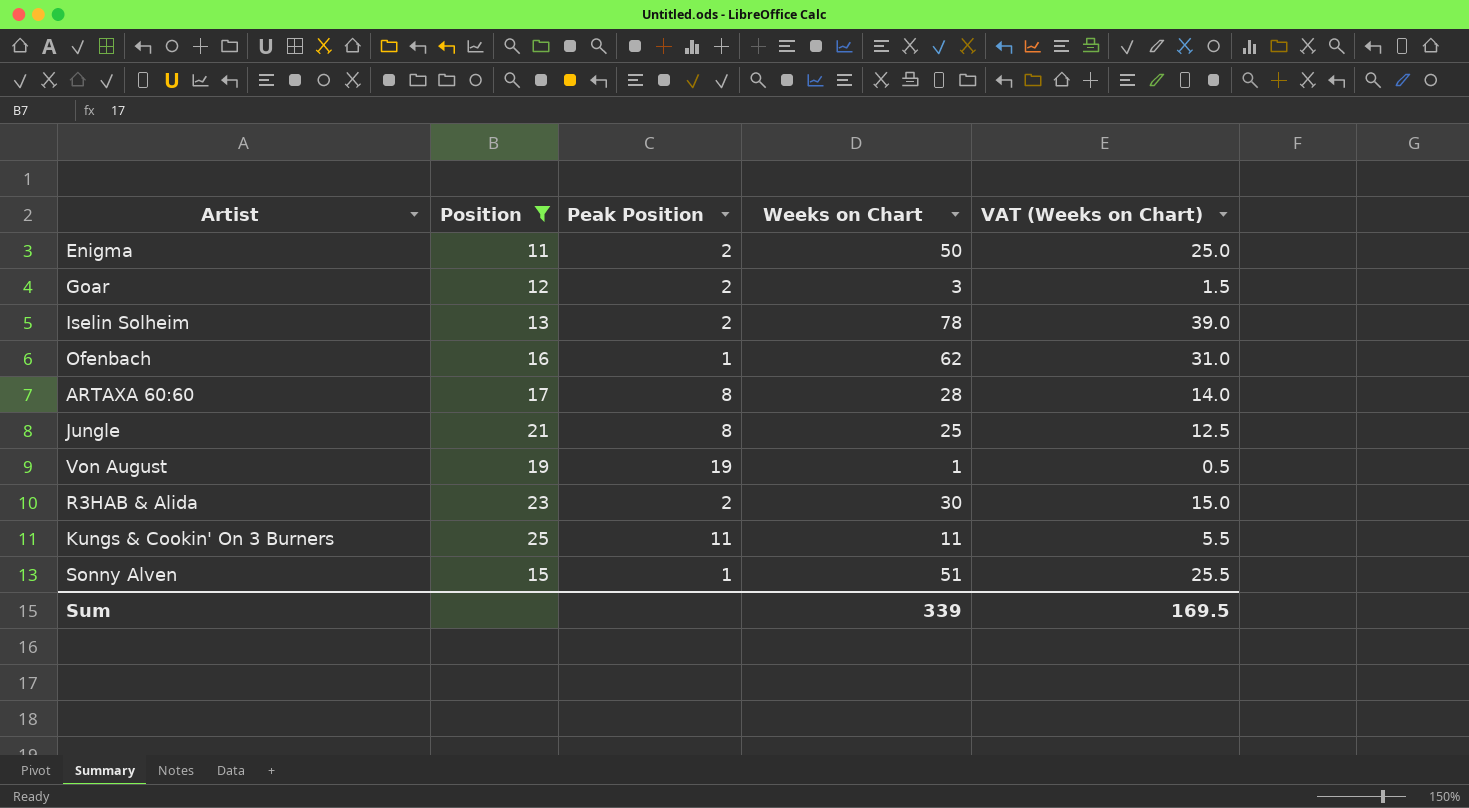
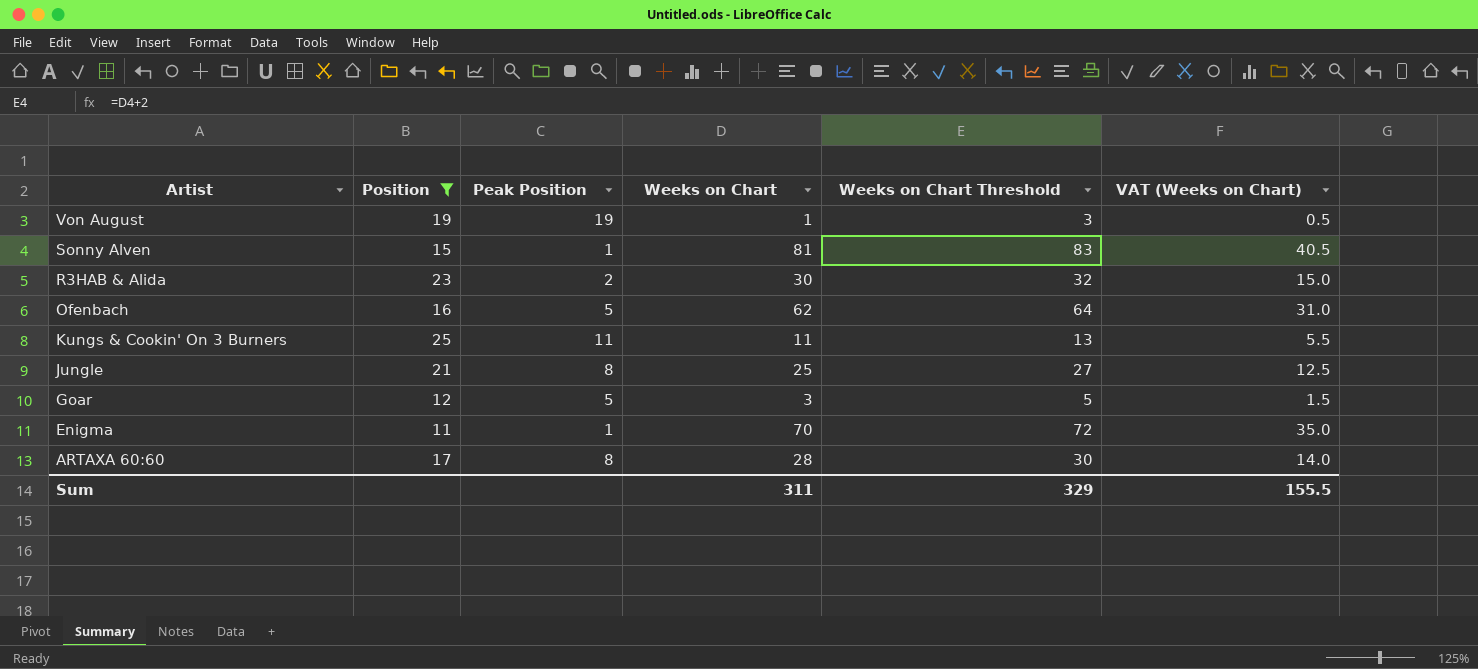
row order: none -> Artist descending
column Weeks on Chart Threshold | formula: none -> [Weeks on Chart] + 2
row Iselin Solheim: 13 | 2 | 78 | 39.0 -> none
Sonny Alven | Weeks on Chart: 51 -> 81
Sonny Alven | VAT (Weeks on Chart): 25.5 -> 40.5
Ofenbach | Peak Position: 1 -> 5
Goar | Peak Position: 2 -> 5
Enigma | Peak Position: 2 -> 1
Enigma | Weeks on Chart: 50 -> 70
Enigma | VAT (Weeks on Chart): 25.0 -> 35.0
Sum | Weeks on Chart: 339 -> 311
Sum | VAT (Weeks on Chart): 169.5 -> 155.5

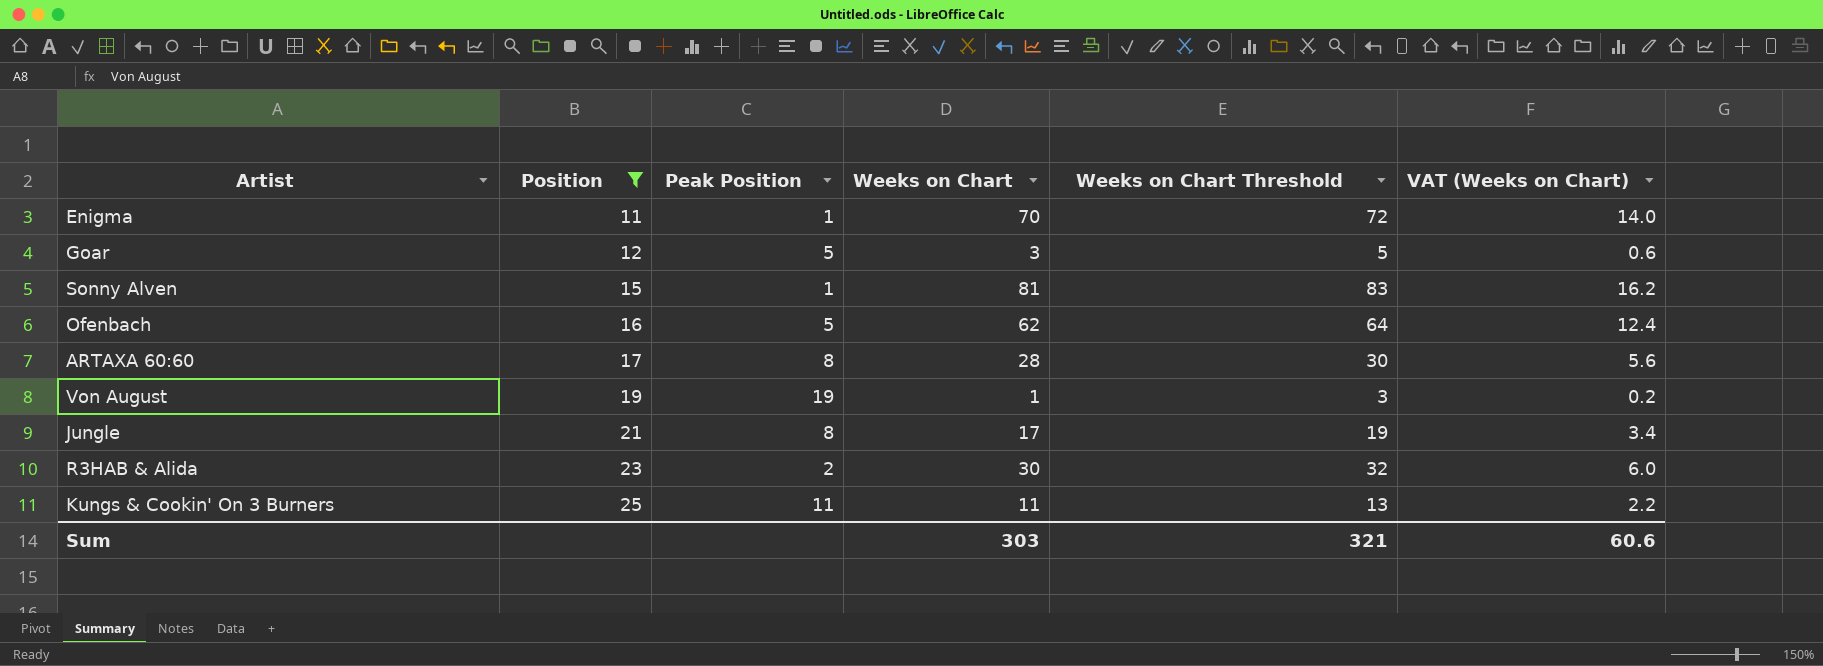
row order: Artist descending -> Position ascending
column VAT (Weeks on Chart) | formula: [Weeks on Chart] * 0.5 -> [Weeks on Chart] * 0.2
Jungle | Weeks on Chart: 25 -> 17
Jungle | Weeks on Chart Threshold: 27 -> 19
Sum | Weeks on Chart: 311 -> 303
Sum | Weeks on Chart Threshold: 329 -> 321
Sum | VAT (Weeks on Chart): 155.5 -> 60.6

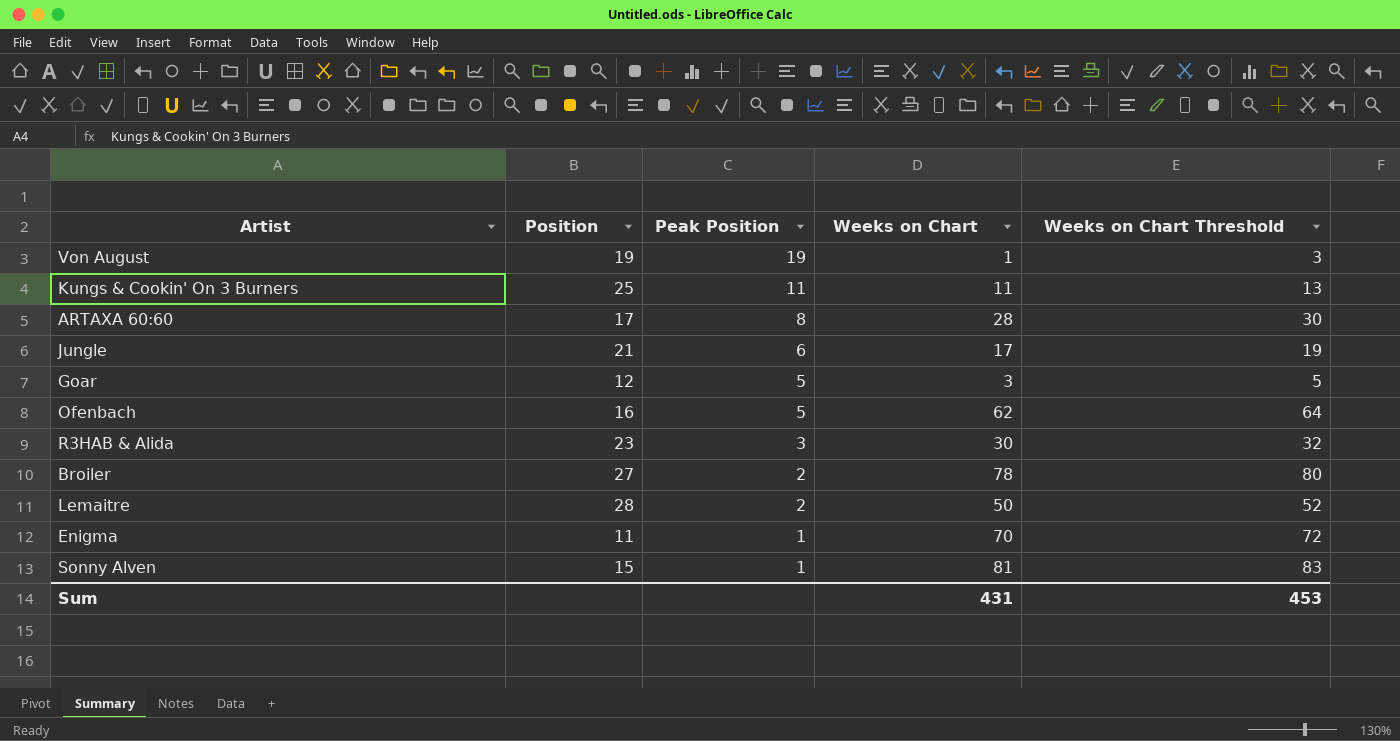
filter: Position <= 25 -> none
row order: Position ascending -> Peak Position descending
column VAT (Weeks on Chart) | formula: [Weeks on Chart] * 0.2 -> none
Jungle | Peak Position: 8 -> 6
R3HAB & Alida | Peak Position: 2 -> 3
Sum | Weeks on Chart: 303 -> 431
Sum | Weeks on Chart Threshold: 321 -> 453

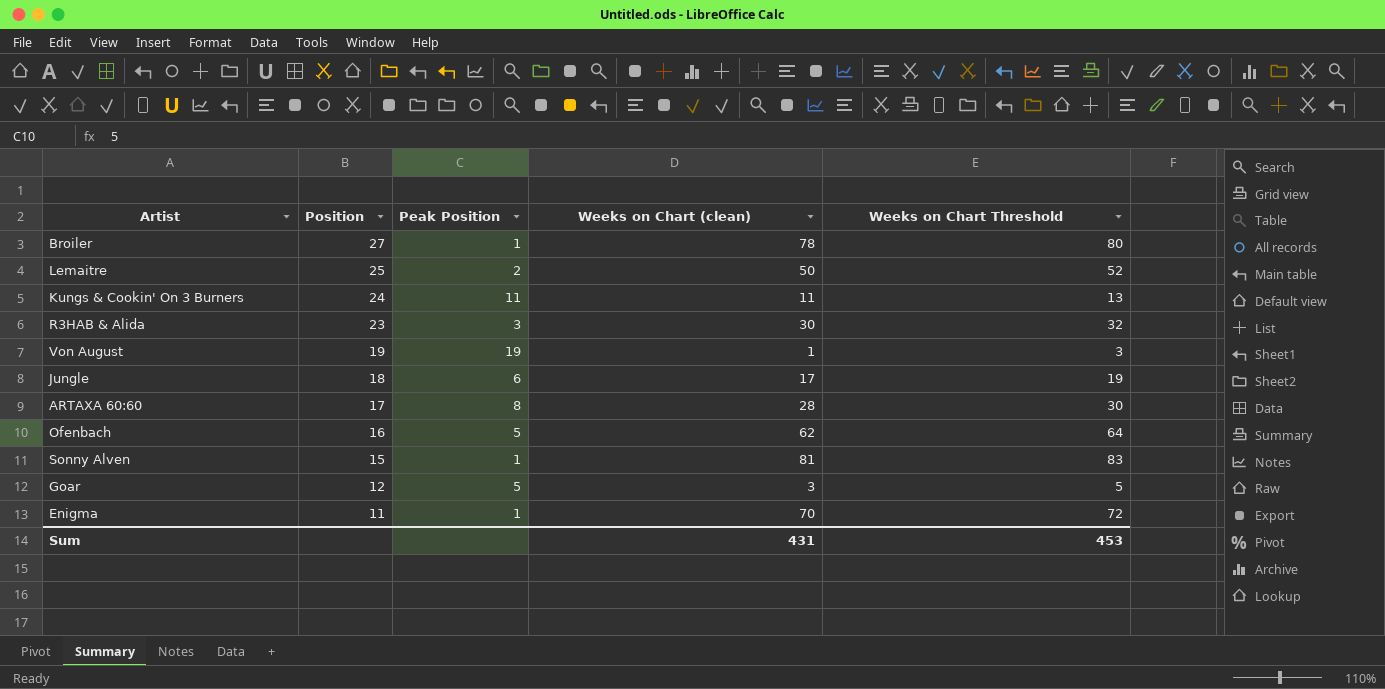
row order: Peak Position descending -> Position descending
column name: Weeks on Chart -> Weeks on Chart (clean)
Broiler | Peak Position: 2 -> 1
Lemaitre | Position: 28 -> 25
Kungs & Cookin' On 3 Burners | Position: 25 -> 24
Jungle | Position: 21 -> 18

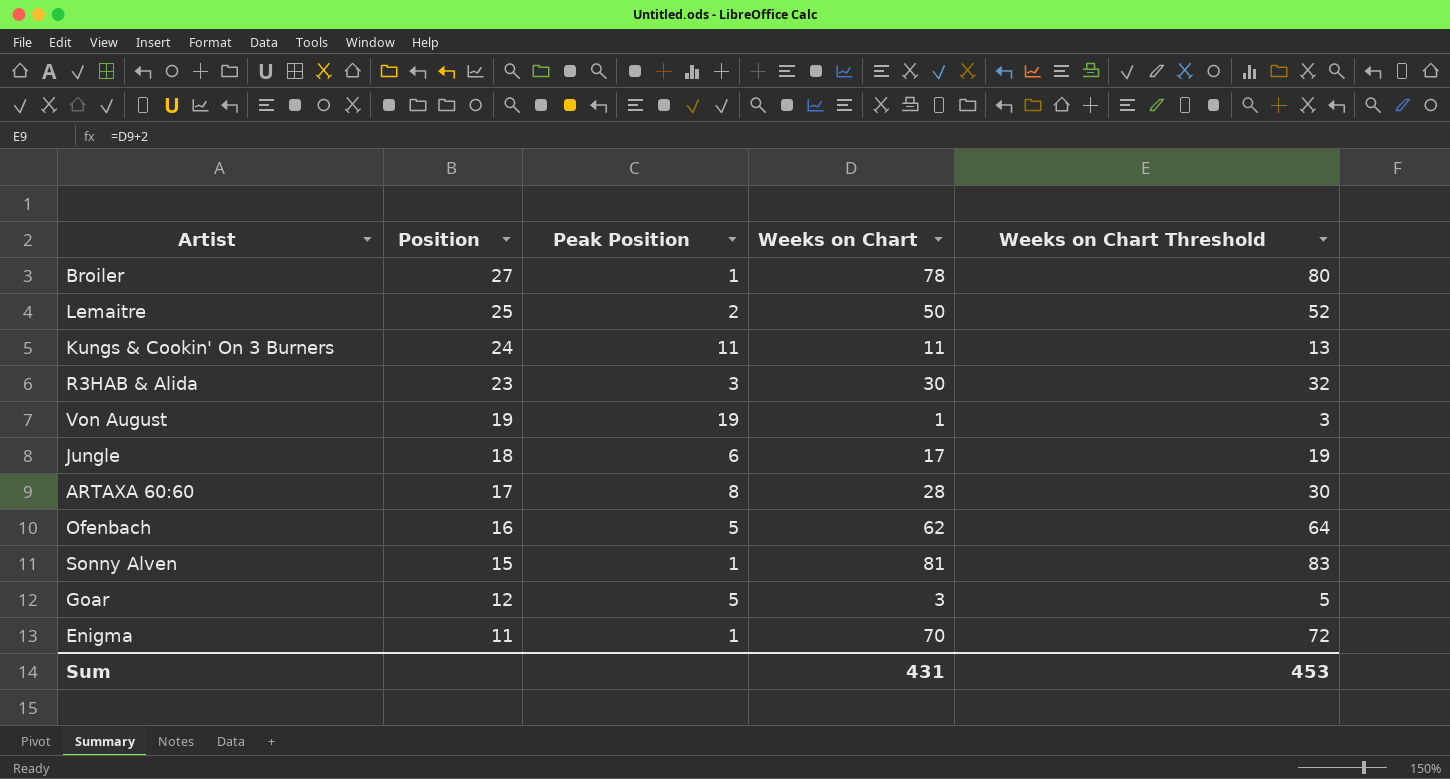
column name: Weeks on Chart (clean) -> Weeks on Chart

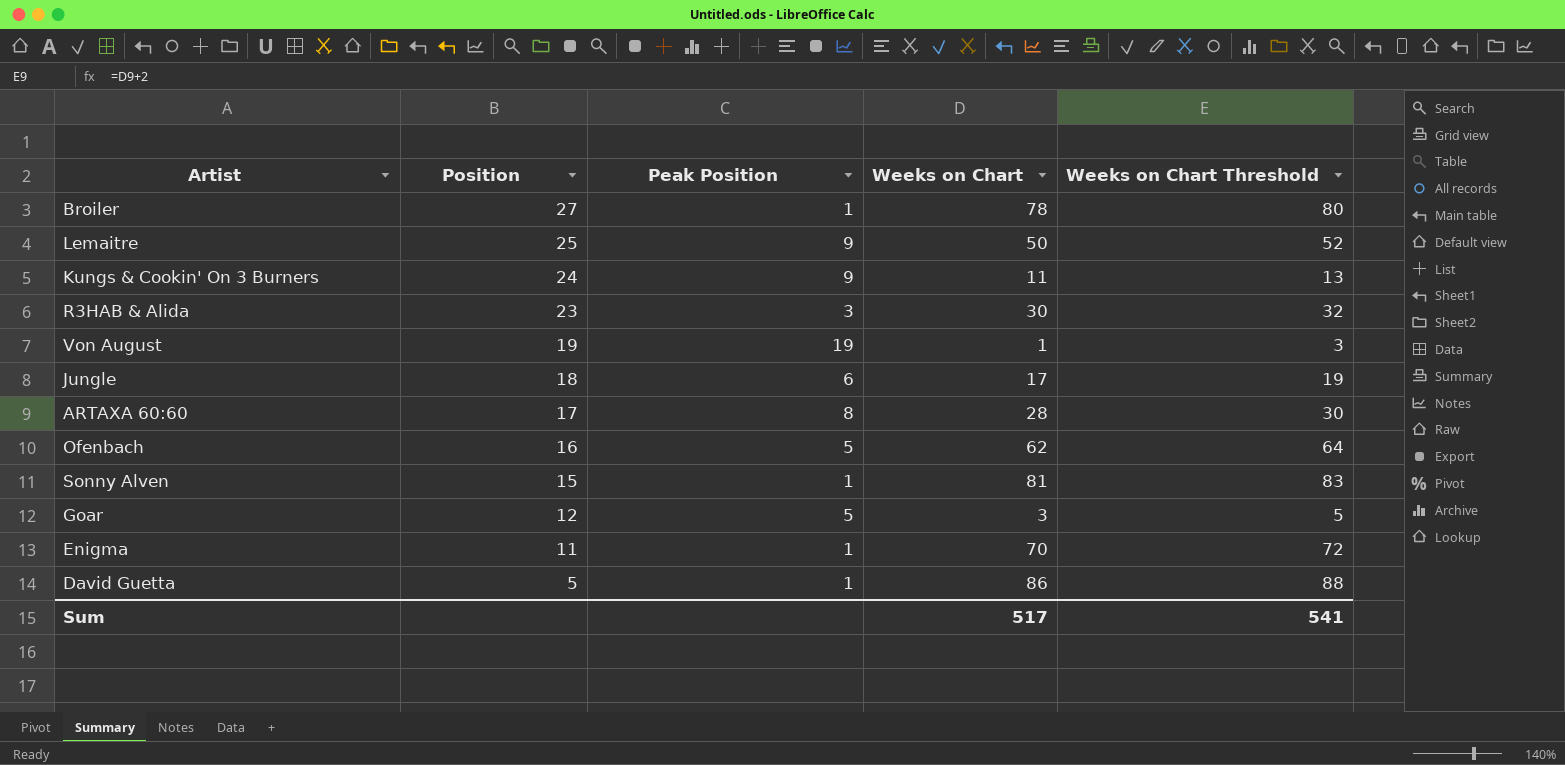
Lemaitre | Peak Position: 2 -> 9
Kungs & Cookin' On 3 Burners | Peak Position: 11 -> 9
row David Guetta: none -> 5 | 1 | 86 | 88
Sum | Weeks on Chart: 431 -> 517
Sum | Weeks on Chart Threshold: 453 -> 541

